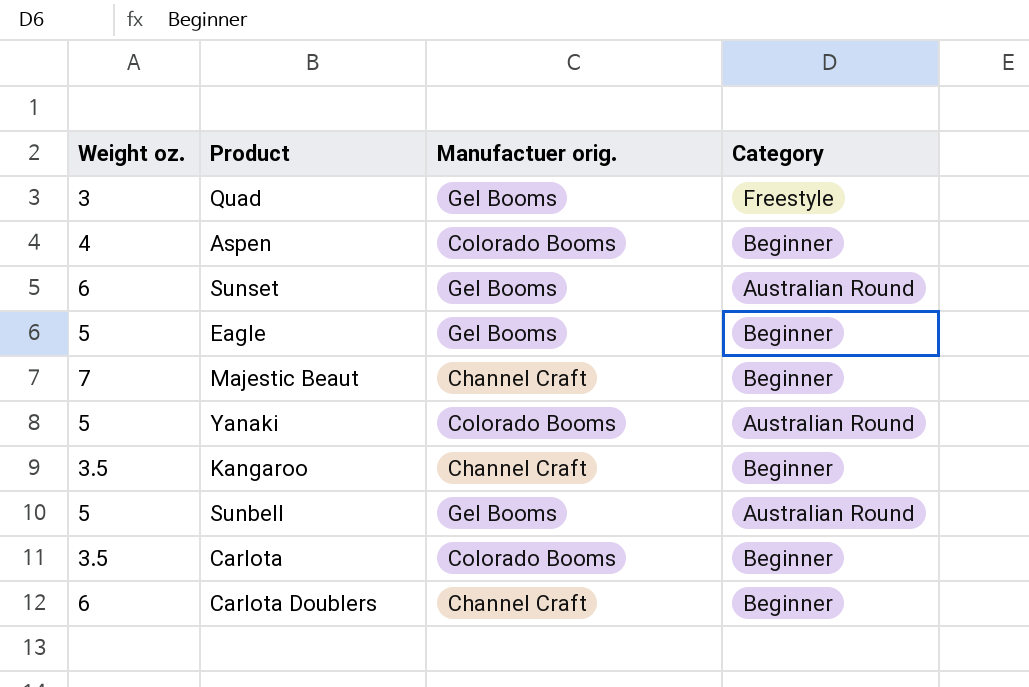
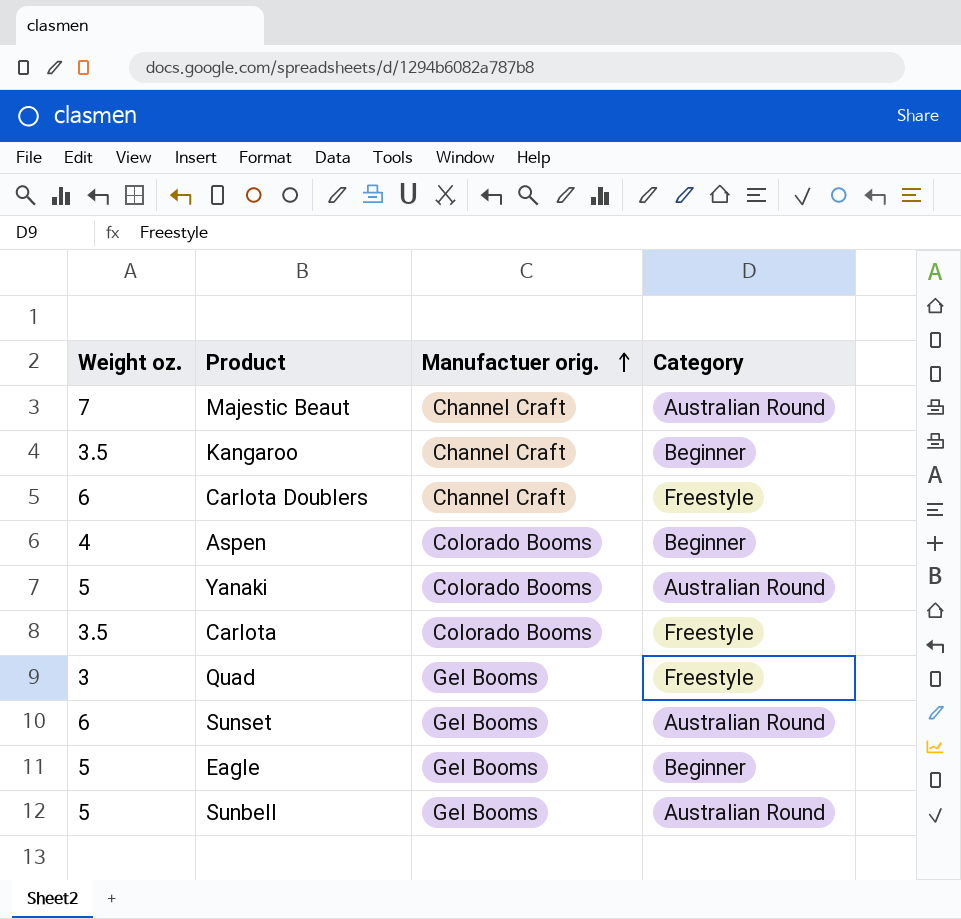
row order: none -> Manufactuer orig. ascending
Majestic Beaut | Category: Beginner -> Australian Round
Carlota Doublers | Category: Beginner -> Freestyle
Carlota | Category: Beginner -> Freestyle

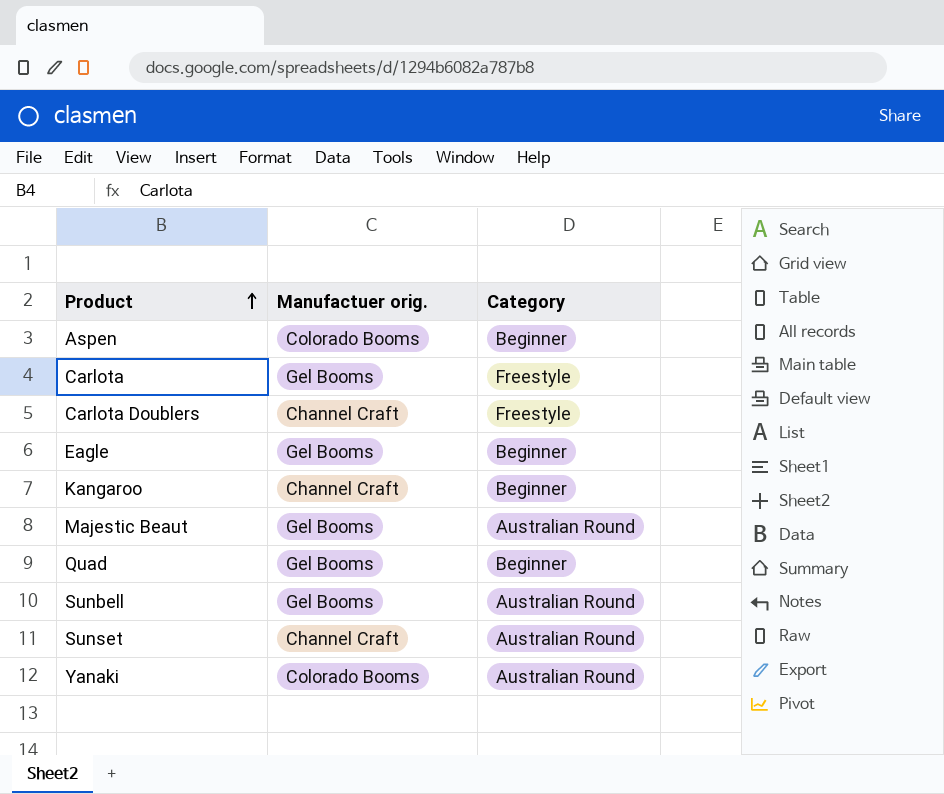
row order: Manufactuer orig. ascending -> Product ascending
column Weight oz. | position: 1 -> none
Carlota | Manufactuer orig.: Colorado Booms -> Gel Booms
Majestic Beaut | Manufactuer orig.: Channel Craft -> Gel Booms
Quad | Category: Freestyle -> Beginner
Sunset | Manufactuer orig.: Gel Booms -> Channel Craft

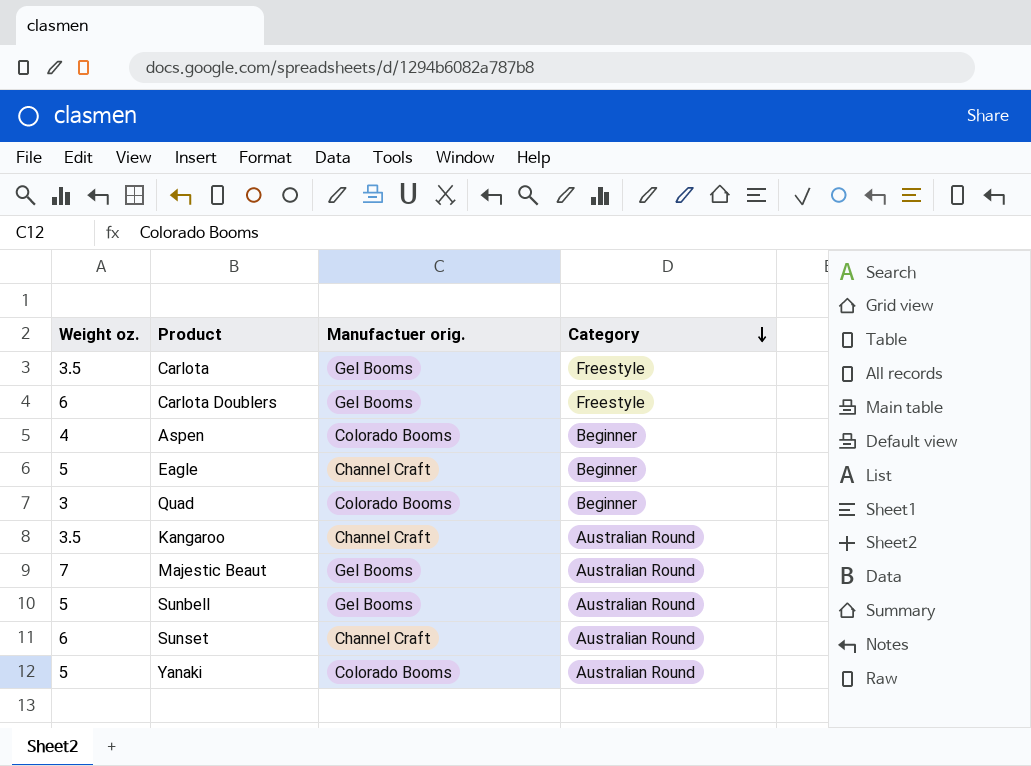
row order: Product ascending -> Category descending
column Weight oz. | position: none -> 1
Carlota Doublers | Manufactuer orig.: Channel Craft -> Gel Booms
Eagle | Manufactuer orig.: Gel Booms -> Channel Craft
Quad | Manufactuer orig.: Gel Booms -> Colorado Booms
Kangaroo | Category: Beginner -> Australian Round

